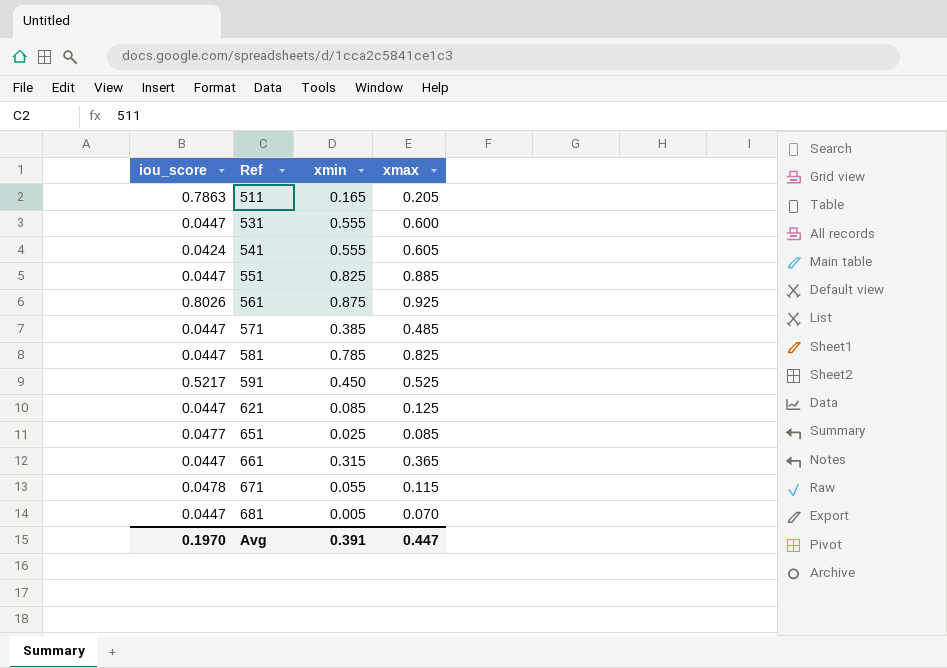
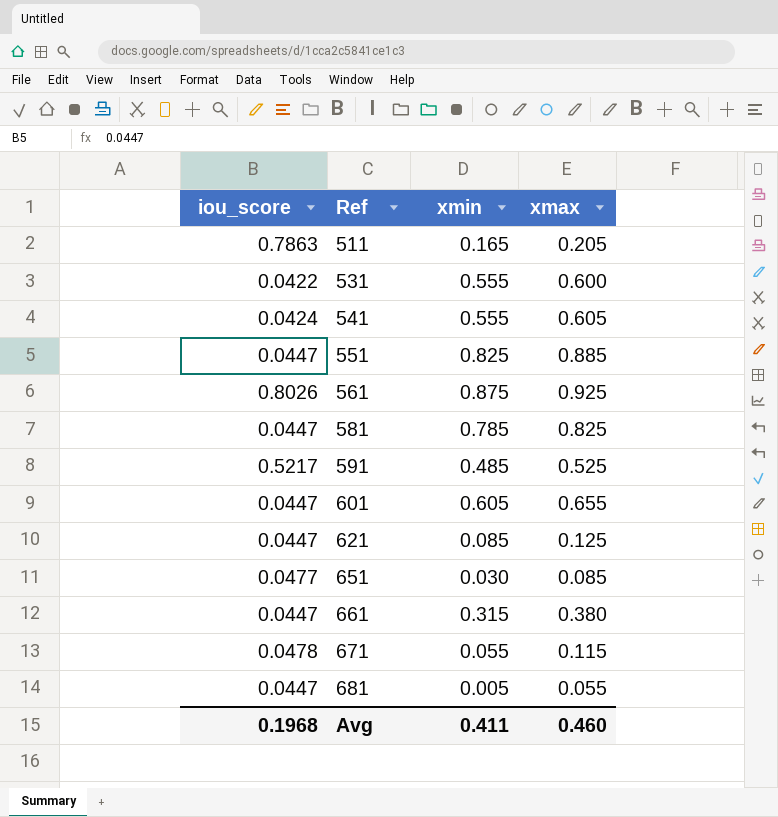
row 571: 0.0447 | 0.385 | 0.485 -> none
531 | iou_score: 0.0447 -> 0.0422
591 | xmin: 0.450 -> 0.485
row 601: none -> 0.0447 | 0.605 | 0.655
651 | xmin: 0.025 -> 0.030
661 | xmax: 0.365 -> 0.380
681 | xmax: 0.070 -> 0.055
Avg | iou_score: 0.1970 -> 0.1968
Avg | xmin: 0.391 -> 0.411
Avg | xmax: 0.447 -> 0.460

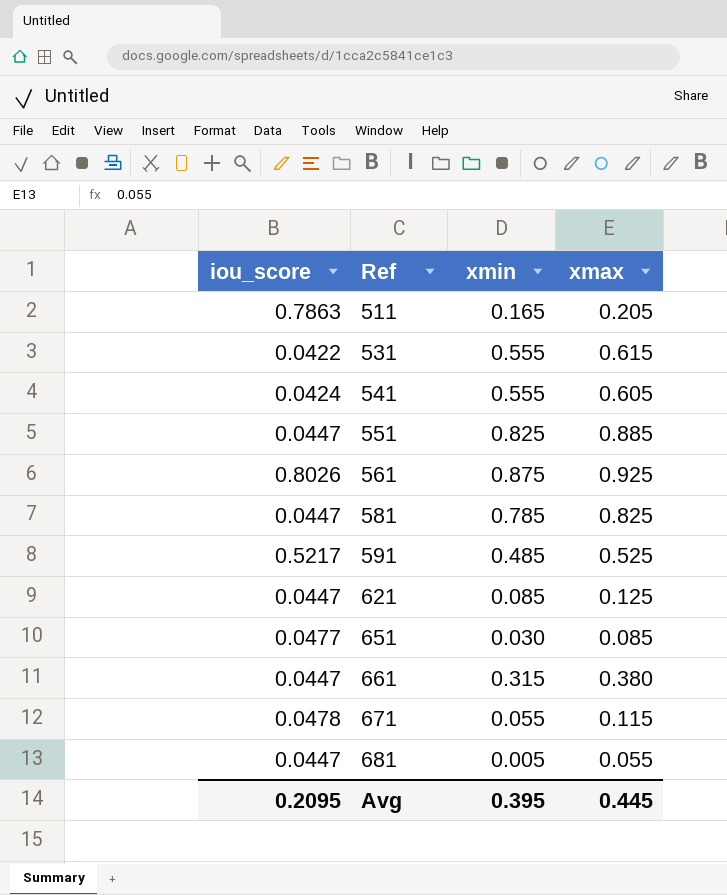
row 601: 0.0447 | 0.605 | 0.655 -> none
531 | xmax: 0.600 -> 0.615
Avg | iou_score: 0.1968 -> 0.2095
Avg | xmin: 0.411 -> 0.395
Avg | xmax: 0.460 -> 0.445

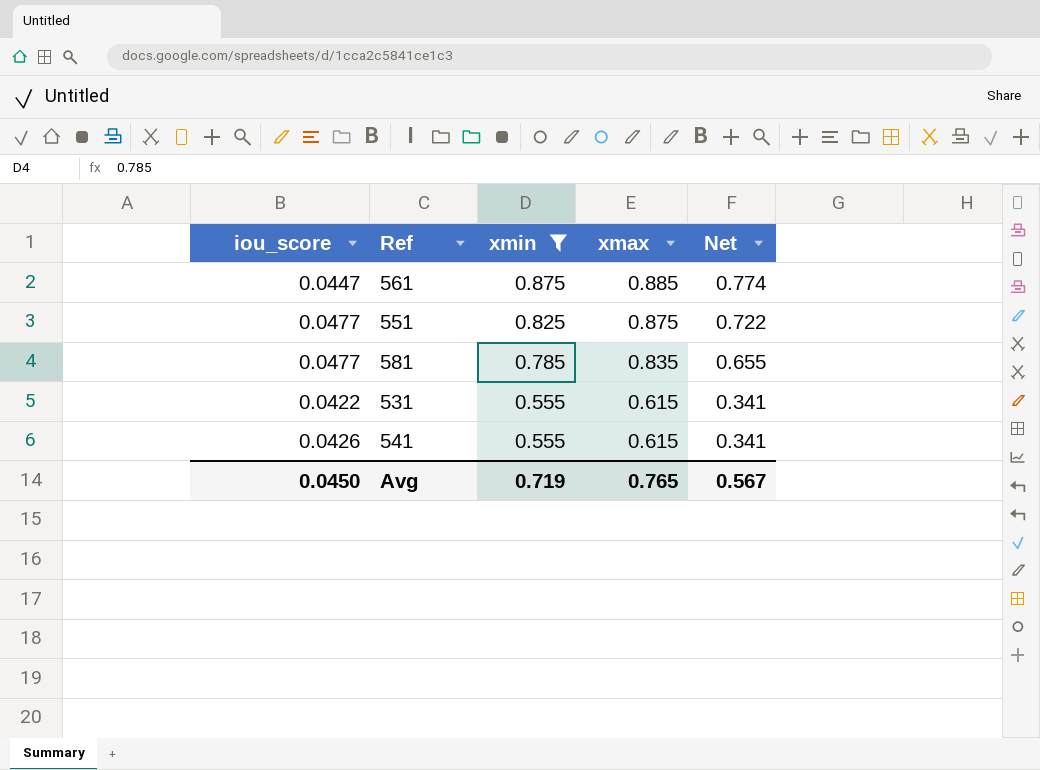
filter: none -> xmin >= 0.555
row order: Ref ascending -> xmin descending
column Net | formula: none -> [xmin] * [xmax]
561 | iou_score: 0.8026 -> 0.0447
561 | xmax: 0.925 -> 0.885
551 | iou_score: 0.0447 -> 0.0477
551 | xmax: 0.885 -> 0.875
581 | iou_score: 0.0447 -> 0.0477
581 | xmax: 0.825 -> 0.835
541 | iou_score: 0.0424 -> 0.0426
541 | xmax: 0.605 -> 0.615
Avg | iou_score: 0.2095 -> 0.0450
Avg | xmin: 0.395 -> 0.719
Avg | xmax: 0.445 -> 0.765

